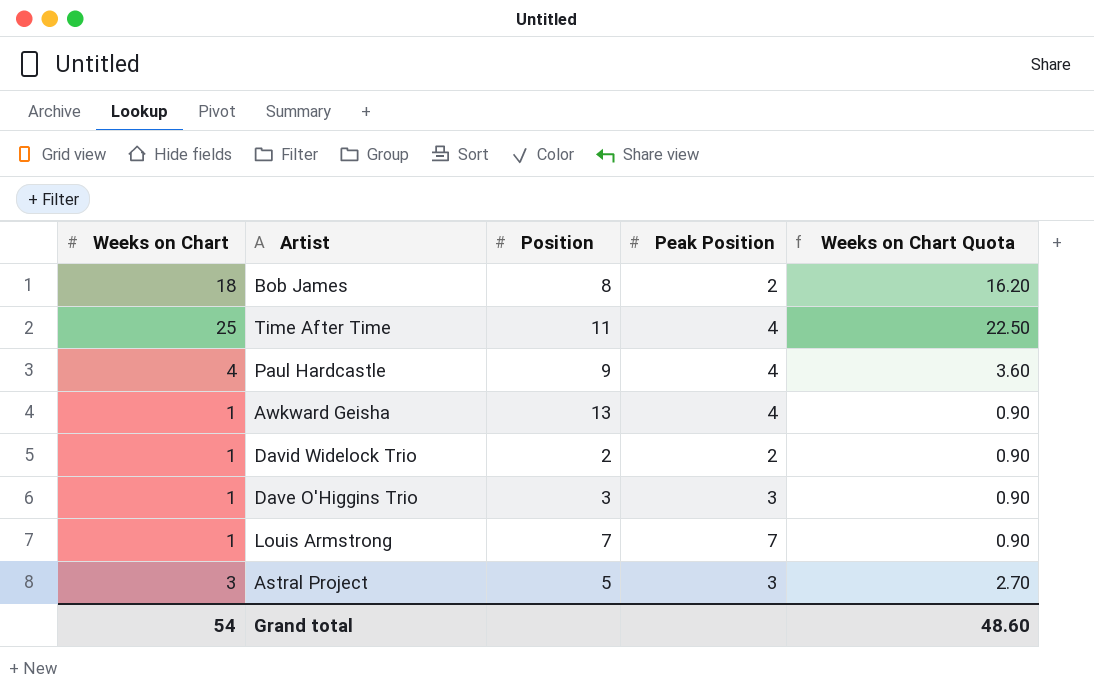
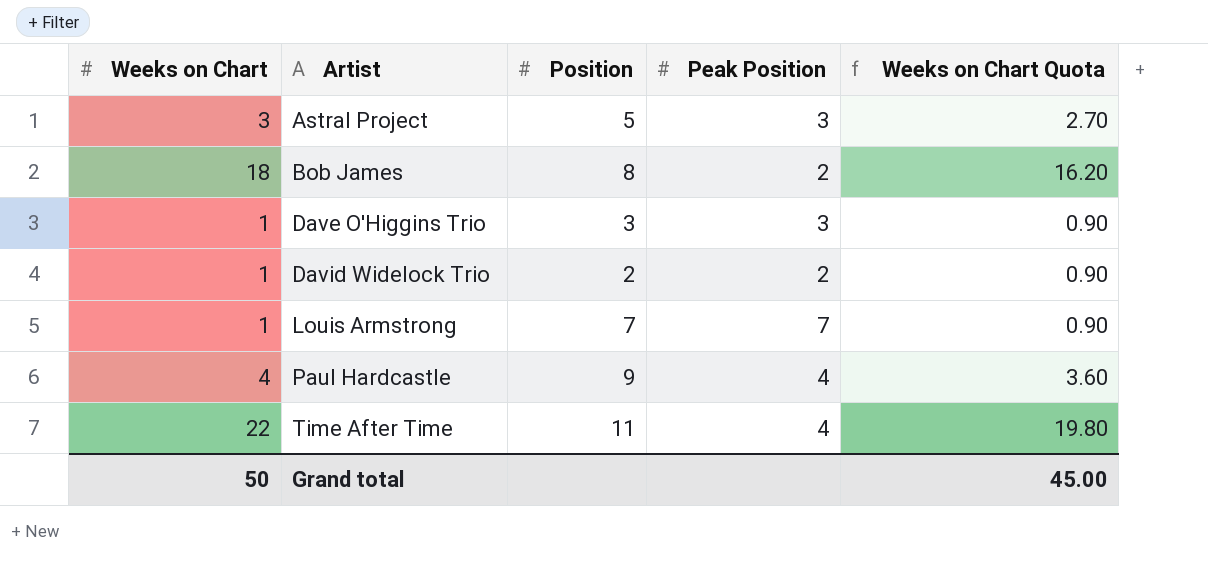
row order: none -> Artist ascending
row Awkward Geisha: 1 | 13 | 4 | 0.90 -> none
Time After Time | Weeks on Chart: 25 -> 22
Time After Time | Weeks on Chart Quota: 22.50 -> 19.80
Grand total | Weeks on Chart: 54 -> 50
Grand total | Weeks on Chart Quota: 48.60 -> 45.00

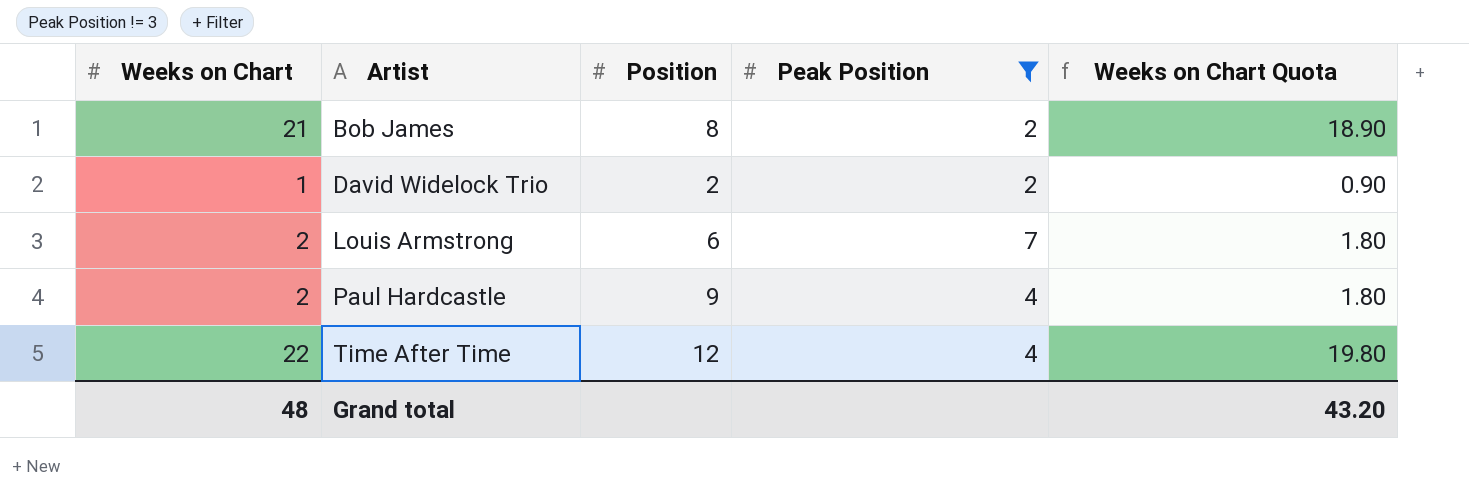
filter: none -> Peak Position != 3
Bob James | Weeks on Chart: 18 -> 21
Bob James | Weeks on Chart Quota: 16.20 -> 18.90
Louis Armstrong | Weeks on Chart: 1 -> 2
Louis Armstrong | Position: 7 -> 6
Louis Armstrong | Weeks on Chart Quota: 0.90 -> 1.80
Paul Hardcastle | Weeks on Chart: 4 -> 2
Paul Hardcastle | Weeks on Chart Quota: 3.60 -> 1.80
Time After Time | Position: 11 -> 12
Grand total | Weeks on Chart: 50 -> 48
Grand total | Weeks on Chart Quota: 45.00 -> 43.20

